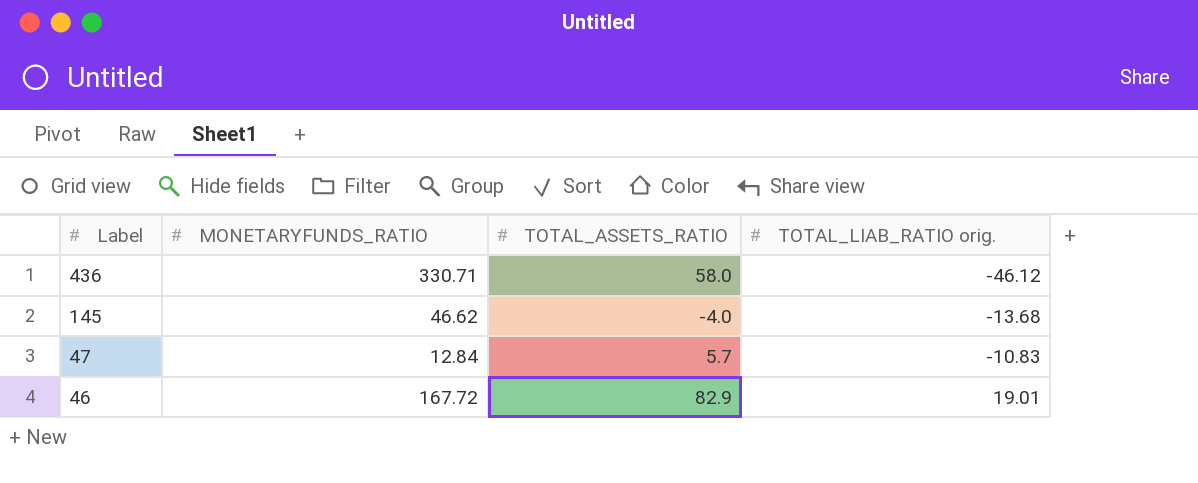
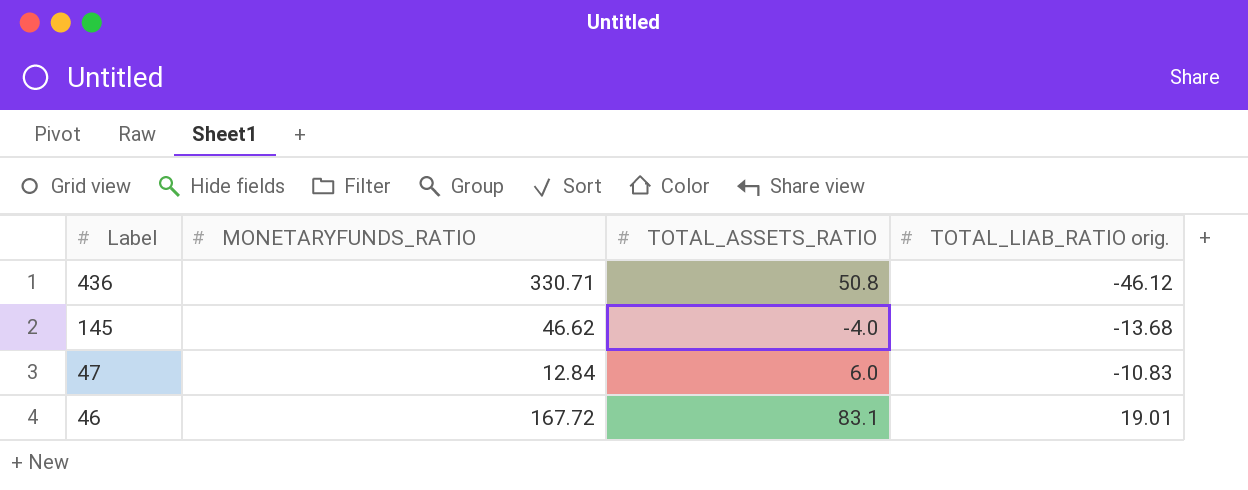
436 | TOTAL_ASSETS_RATIO: 58.0 -> 50.8
47 | TOTAL_ASSETS_RATIO: 5.7 -> 6.0
46 | TOTAL_ASSETS_RATIO: 82.9 -> 83.1

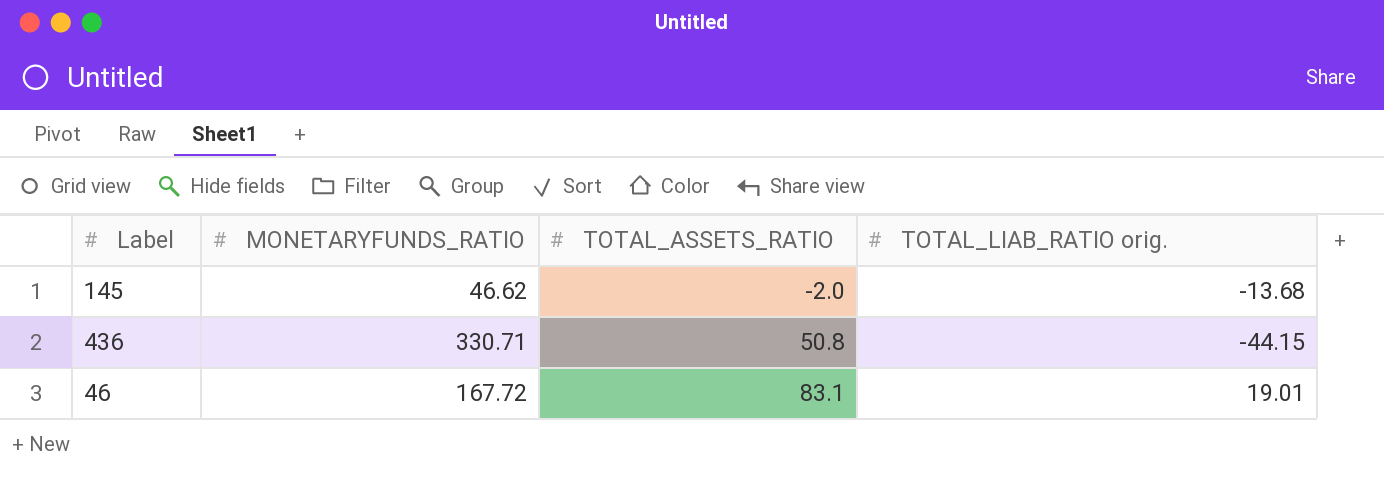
row order: Label descending -> TOTAL_ASSETS_RATIO ascending
row 47: 12.84 | 6.0 | -10.83 -> none
145 | TOTAL_ASSETS_RATIO: -4.0 -> -2.0
436 | TOTAL_LIAB_RATIO orig.: -46.12 -> -44.15

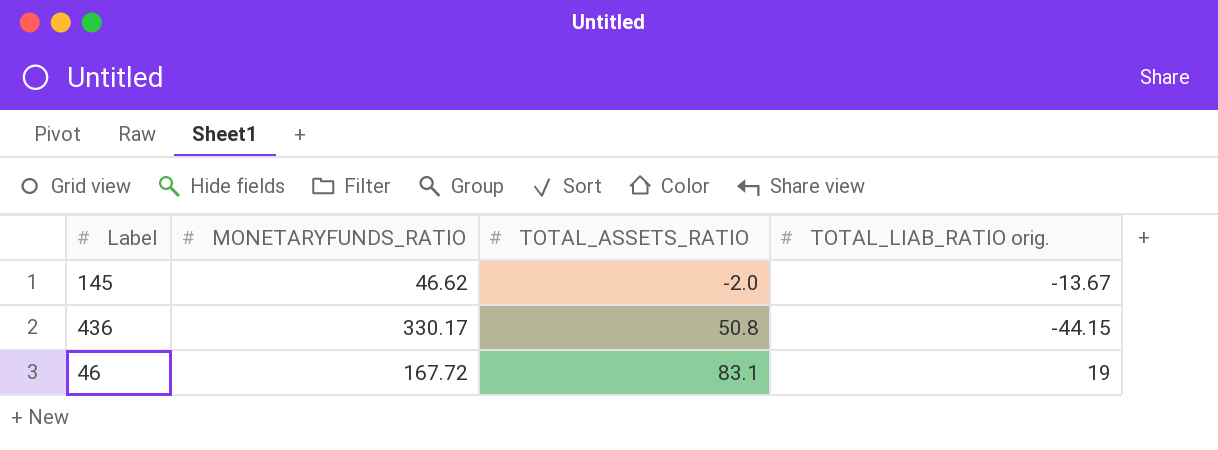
145 | TOTAL_LIAB_RATIO orig.: -13.68 -> -13.67
436 | MONETARYFUNDS_RATIO: 330.71 -> 330.17
46 | TOTAL_LIAB_RATIO orig.: 19.01 -> 19

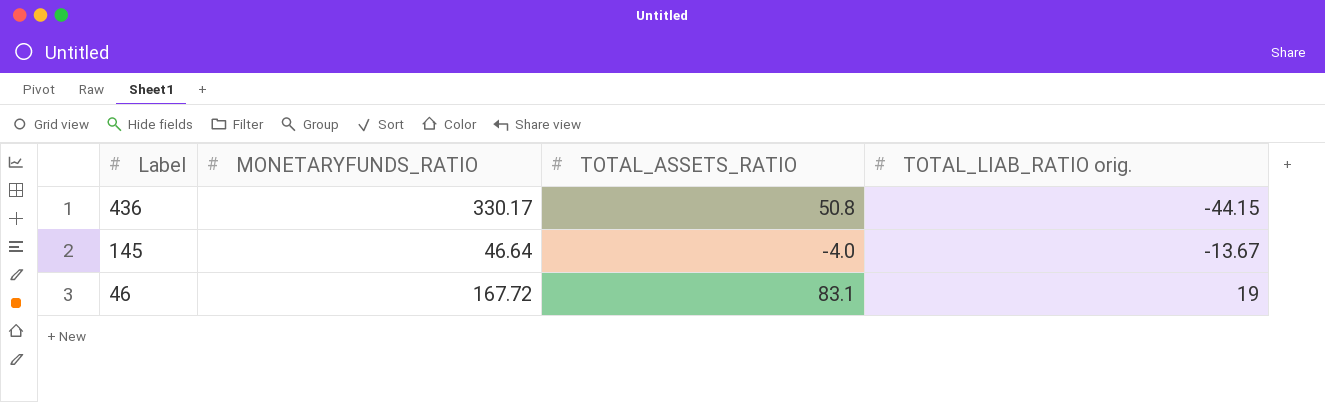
row order: TOTAL_ASSETS_RATIO ascending -> Label descending
145 | MONETARYFUNDS_RATIO: 46.62 -> 46.64
145 | TOTAL_ASSETS_RATIO: -2.0 -> -4.0

